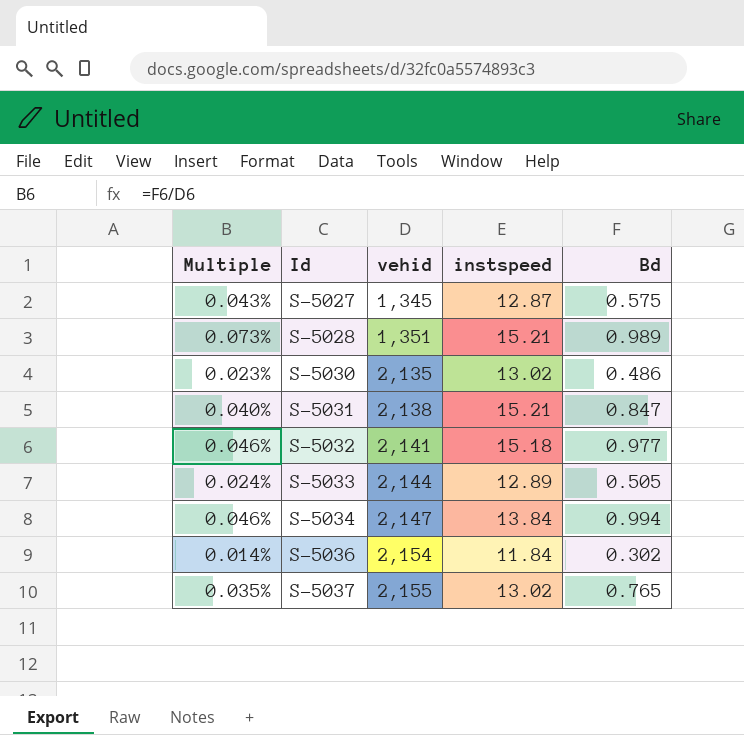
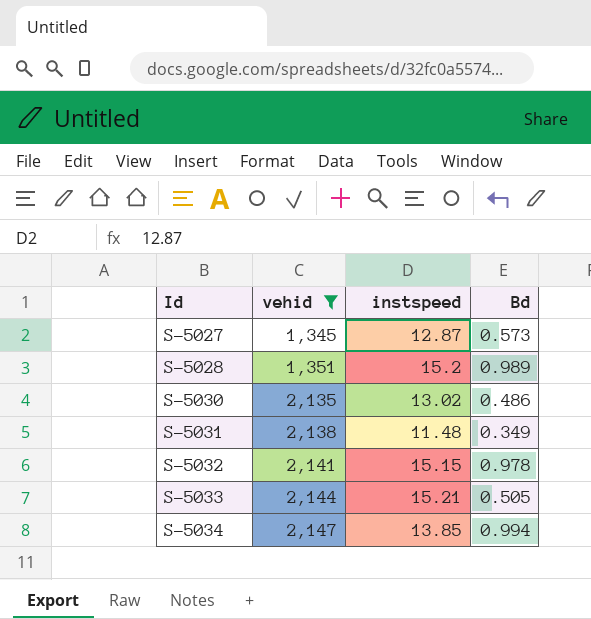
filter: none -> vehid <= 2,147
column Multiple | formula: [Bd] / [vehid] -> none
S-5027 | Bd: 0.575 -> 0.573
S-5028 | instspeed: 15.21 -> 15.2
S-5031 | instspeed: 15.21 -> 11.48
S-5031 | Bd: 0.847 -> 0.349
S-5032 | instspeed: 15.18 -> 15.15
S-5032 | Bd: 0.977 -> 0.978
S-5033 | instspeed: 12.89 -> 15.21
S-5034 | instspeed: 13.84 -> 13.85

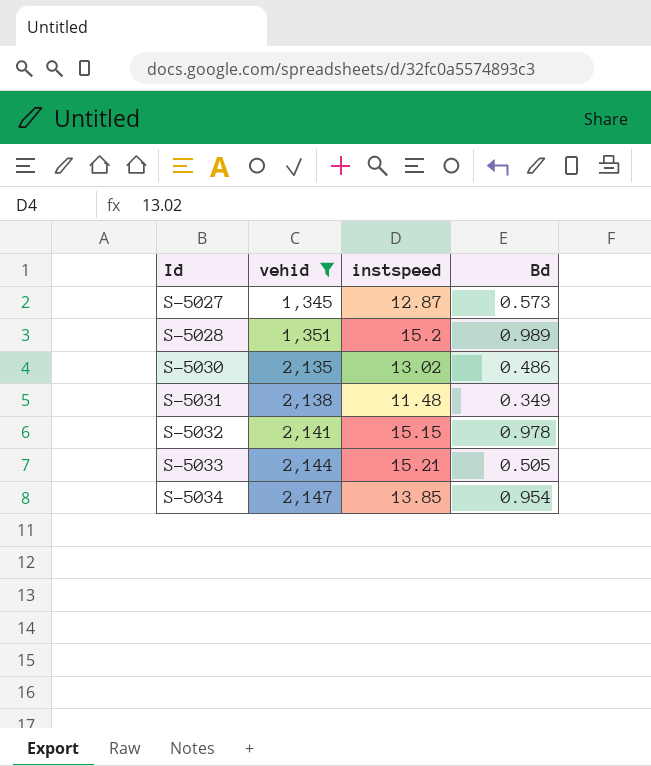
S-5034 | Bd: 0.994 -> 0.954

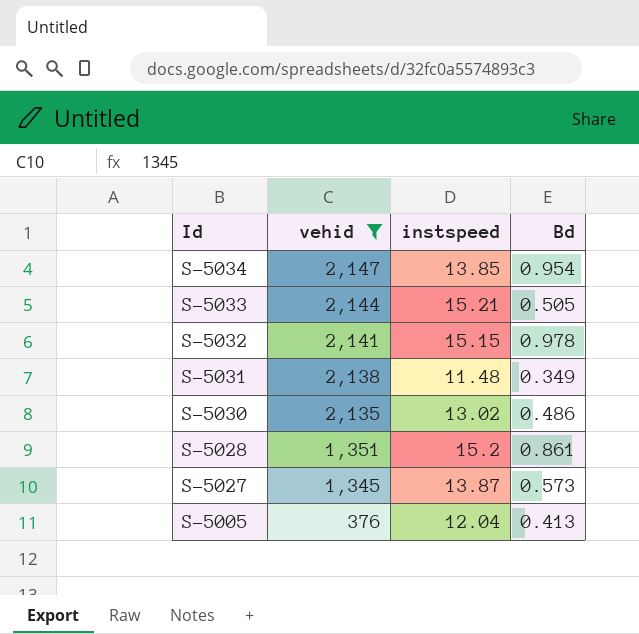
row order: Id ascending -> Id descending
S-5028 | Bd: 0.989 -> 0.861
S-5027 | instspeed: 12.87 -> 13.87
row S-5005: none -> 376 | 12.04 | 0.413

